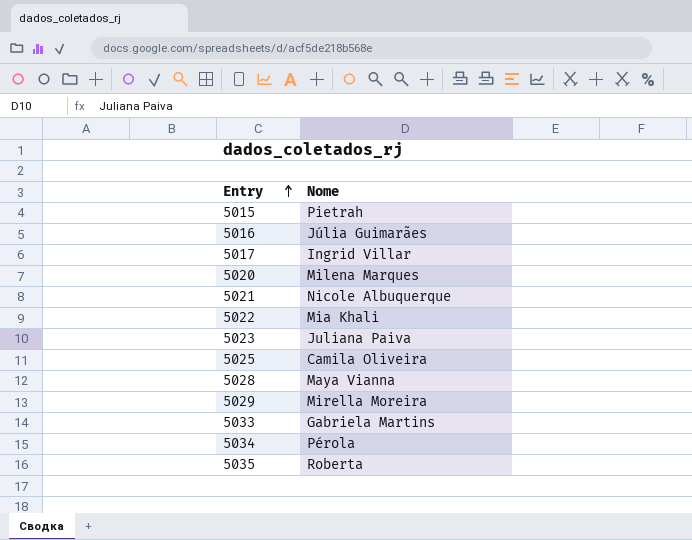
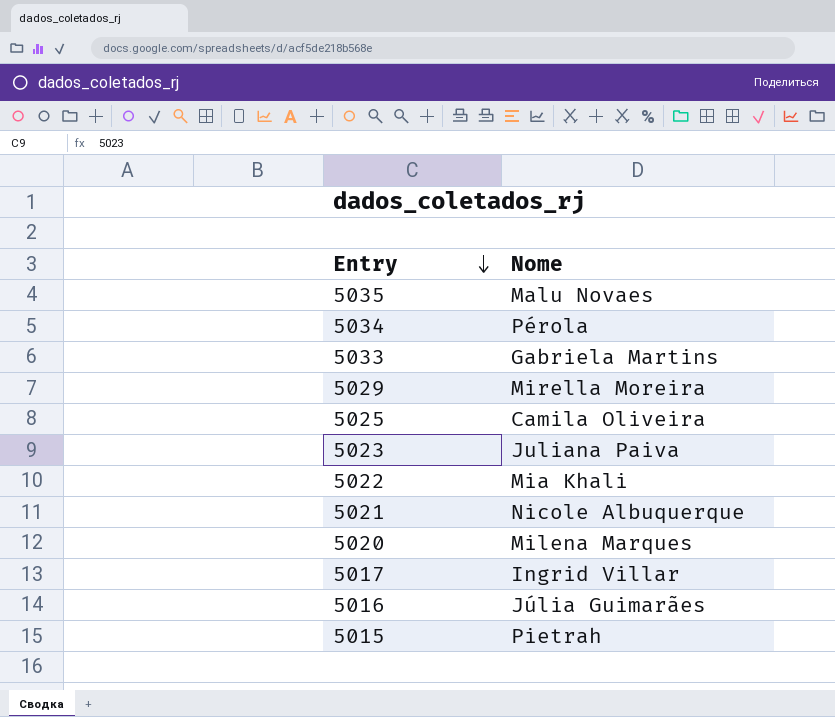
row order: Entry ascending -> Entry descending
row 5028: Maya Vianna -> none
5035 | Nome: Roberta -> Malu Novaes

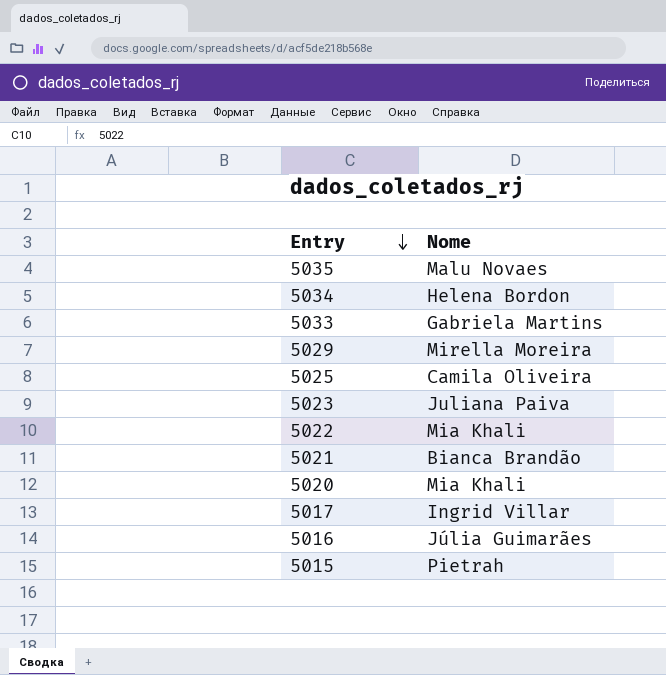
5034 | Nome: Pérola -> Helena Bordon
5021 | Nome: Nicole Albuquerque -> Bianca Brandão
5020 | Nome: Milena Marques -> Mia Khali

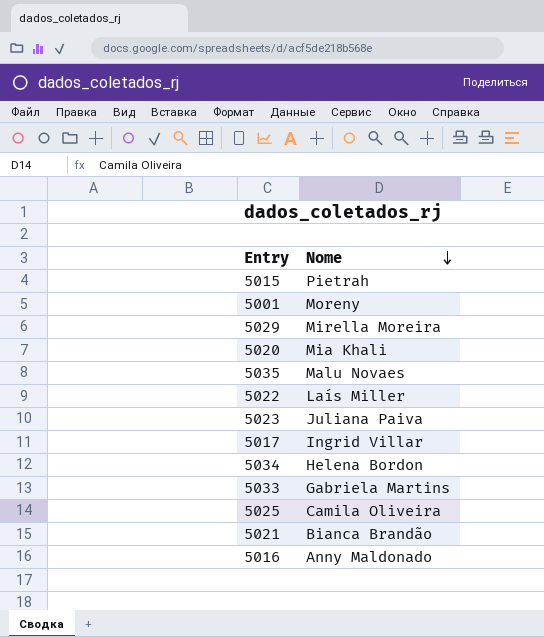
row order: Entry descending -> Nome descending
row 5001: none -> Moreny
5022 | Nome: Mia Khali -> Laís Miller
5016 | Nome: Júlia Guimarães -> Anny Maldonado

